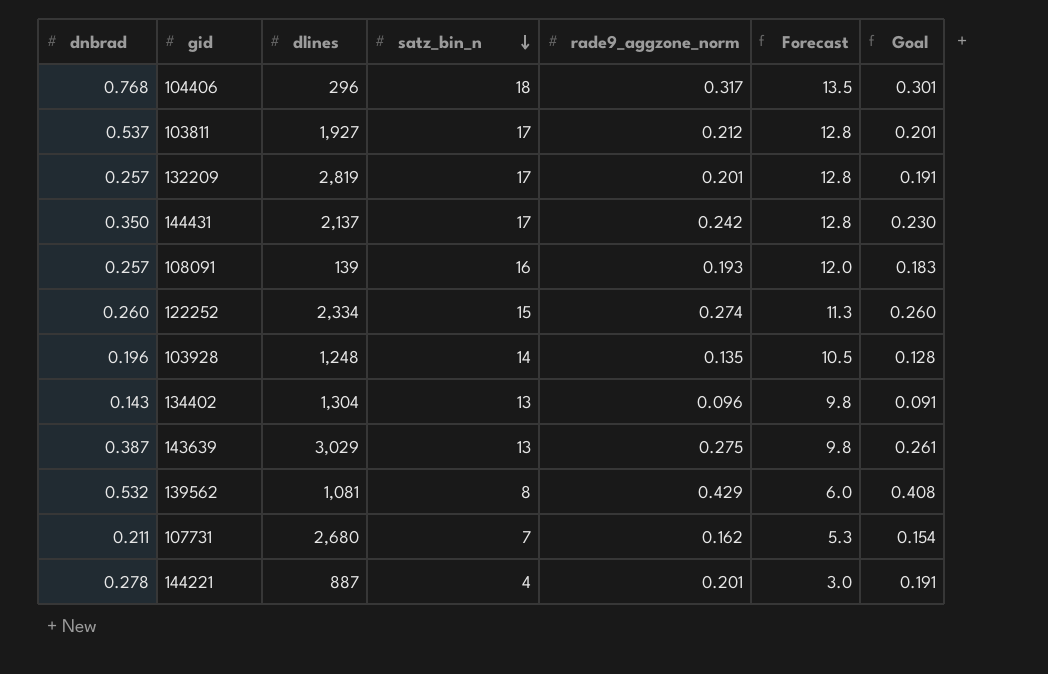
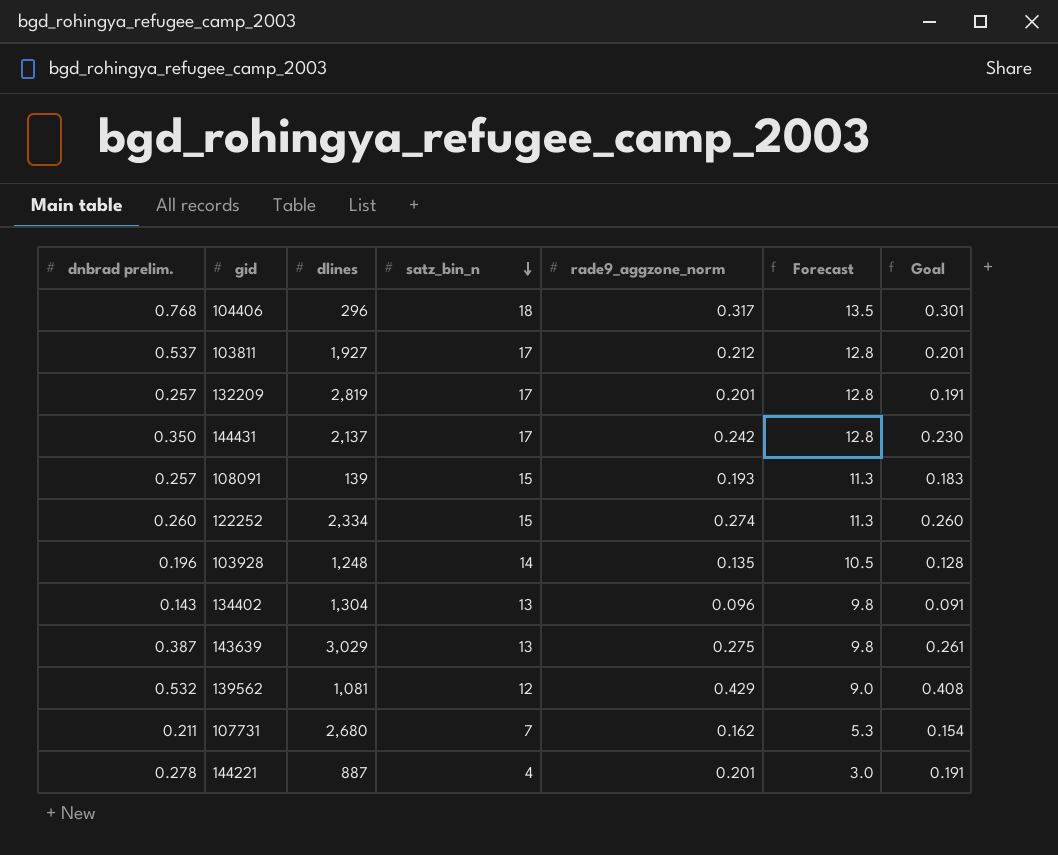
column name: dnbrad -> dnbrad prelim.
108091 | satz_bin_n: 16 -> 15
108091 | Forecast: 12.0 -> 11.3
139562 | satz_bin_n: 8 -> 12
139562 | Forecast: 6.0 -> 9.0

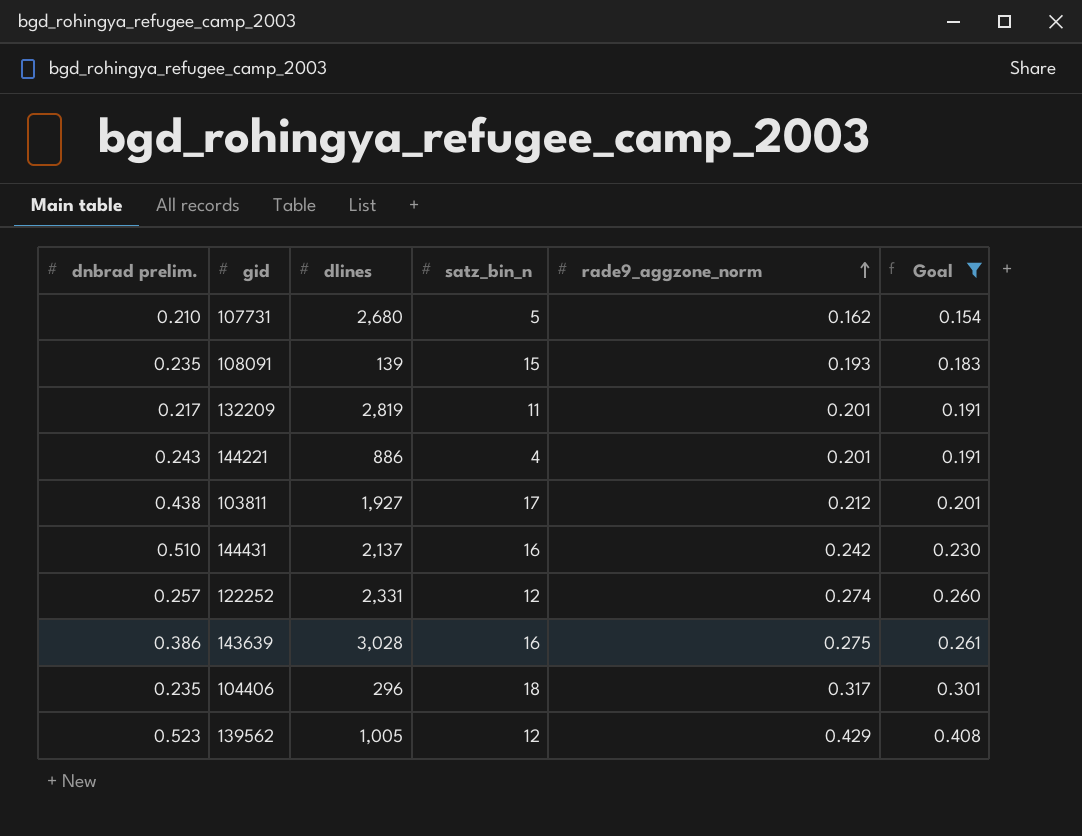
filter: none -> Goal >= 0.154
row order: satz_bin_n descending -> rade9_aggzone_norm ascending
column Forecast | formula: [satz_bin_n] * 0.75 -> none
107731 | dnbrad prelim.: 0.211 -> 0.210
107731 | satz_bin_n: 7 -> 5
108091 | dnbrad prelim.: 0.257 -> 0.235
132209 | dnbrad prelim.: 0.257 -> 0.217
132209 | satz_bin_n: 17 -> 11
144221 | dnbrad prelim.: 0.278 -> 0.243
144221 | dlines: 887 -> 886
103811 | dnbrad prelim.: 0.537 -> 0.438
144431 | dnbrad prelim.: 0.350 -> 0.510
144431 | satz_bin_n: 17 -> 16
122252 | dnbrad prelim.: 0.260 -> 0.257
122252 | dlines: 2,334 -> 2,331
122252 | satz_bin_n: 15 -> 12
143639 | dnbrad prelim.: 0.387 -> 0.386
143639 | dlines: 3,029 -> 3,028
143639 | satz_bin_n: 13 -> 16
104406 | dnbrad prelim.: 0.768 -> 0.235
139562 | dnbrad prelim.: 0.532 -> 0.523
139562 | dlines: 1,081 -> 1,005

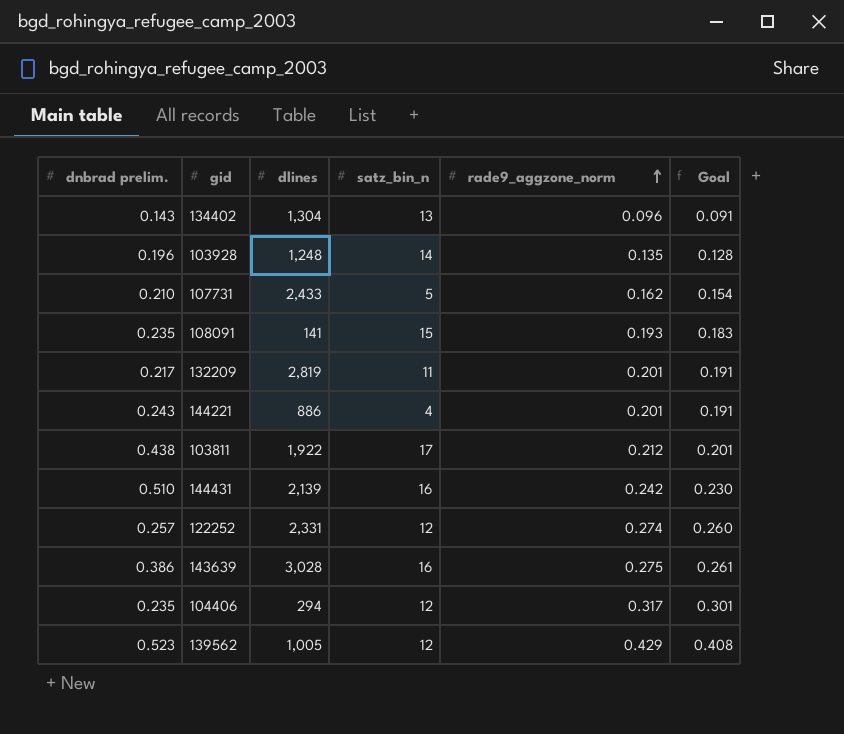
filter: Goal >= 0.154 -> none
107731 | dlines: 2,680 -> 2,433
108091 | dlines: 139 -> 141
103811 | dlines: 1,927 -> 1,922
144431 | dlines: 2,137 -> 2,139
104406 | dlines: 296 -> 294
104406 | satz_bin_n: 18 -> 12

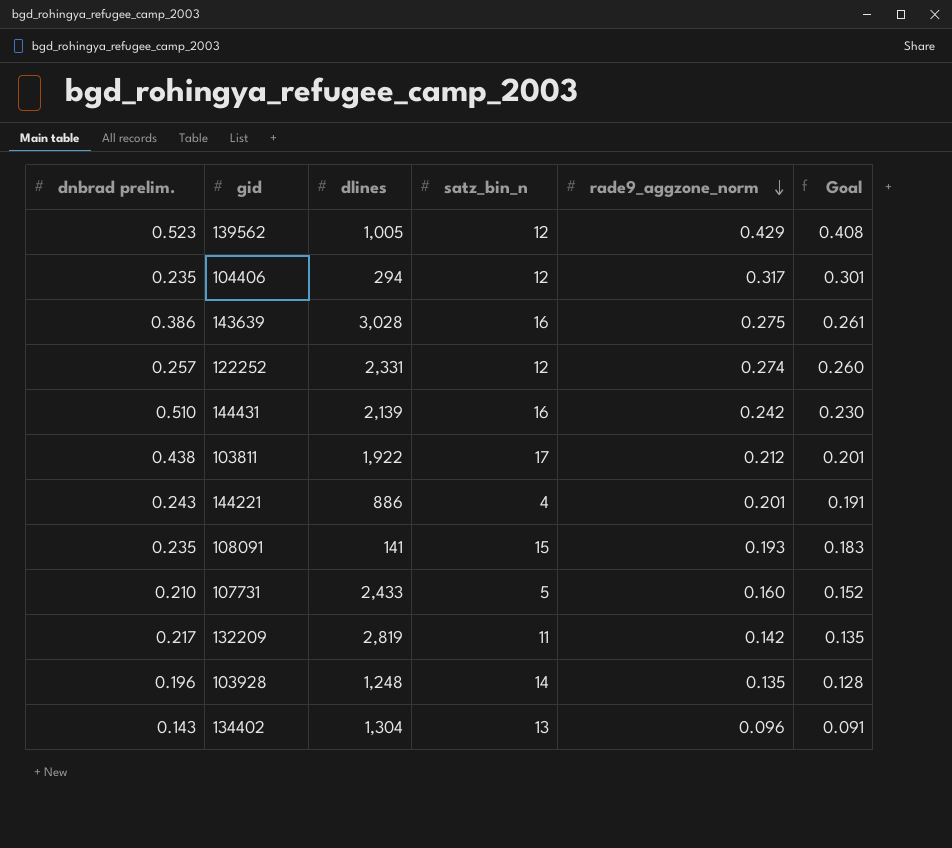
row order: rade9_aggzone_norm ascending -> rade9_aggzone_norm descending
107731 | rade9_aggzone_norm: 0.162 -> 0.160
107731 | Goal: 0.154 -> 0.152
132209 | rade9_aggzone_norm: 0.201 -> 0.142
132209 | Goal: 0.191 -> 0.135

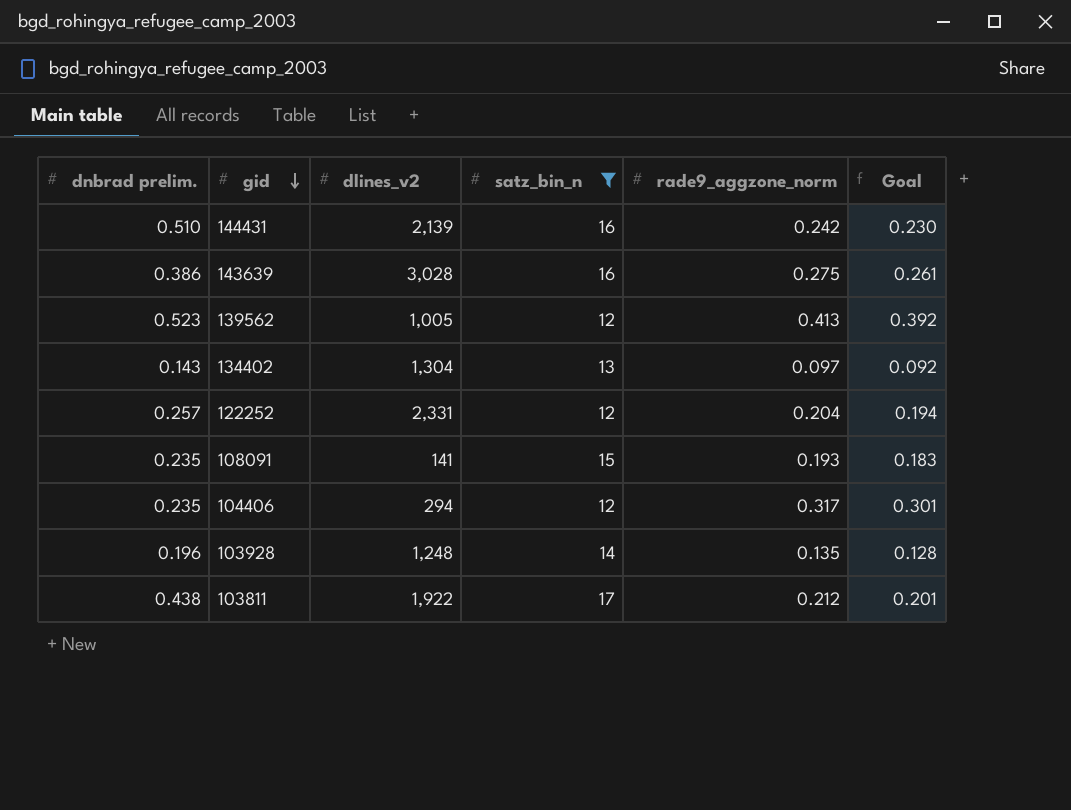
filter: none -> satz_bin_n >= 12
row order: rade9_aggzone_norm descending -> gid descending
column name: dlines -> dlines_v2
139562 | rade9_aggzone_norm: 0.429 -> 0.413
139562 | Goal: 0.408 -> 0.392
134402 | rade9_aggzone_norm: 0.096 -> 0.097
134402 | Goal: 0.091 -> 0.092
122252 | rade9_aggzone_norm: 0.274 -> 0.204
122252 | Goal: 0.260 -> 0.194

